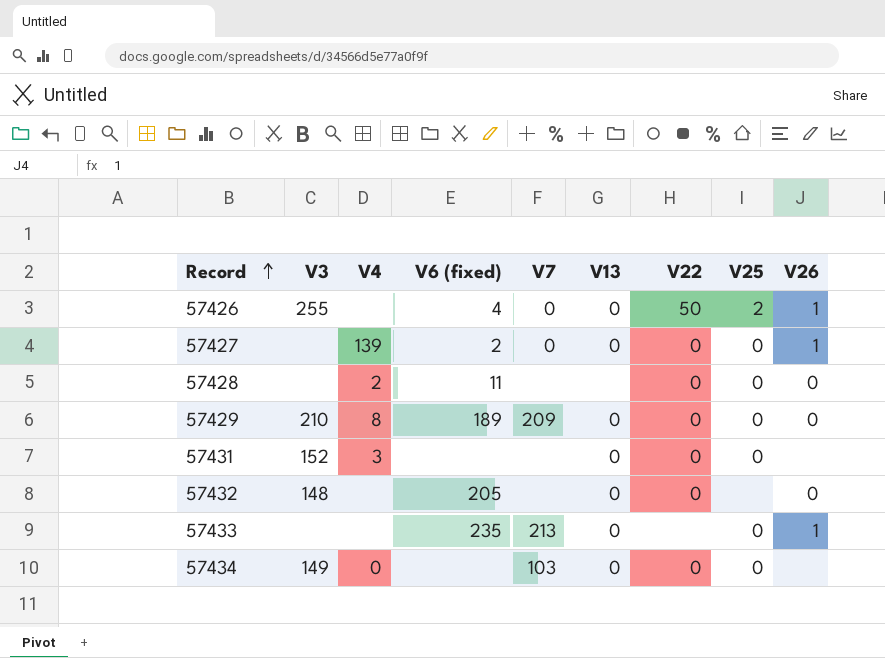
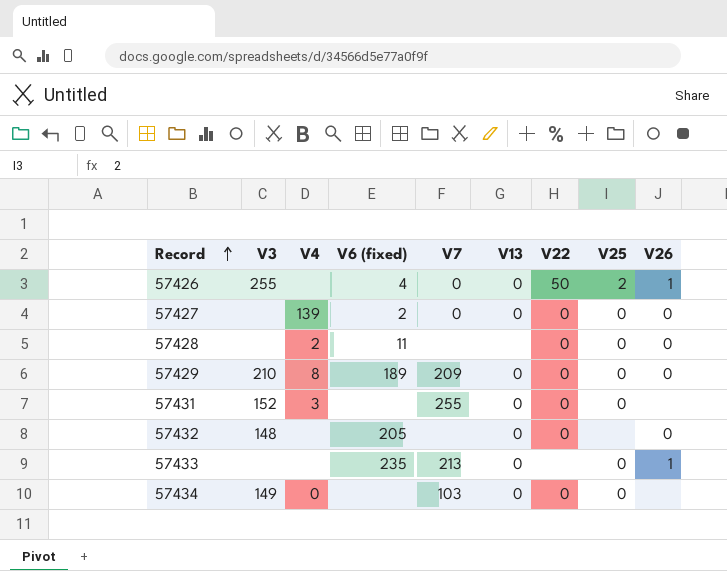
57427 | V26: 1 -> 0
57431 | V7: none -> 255

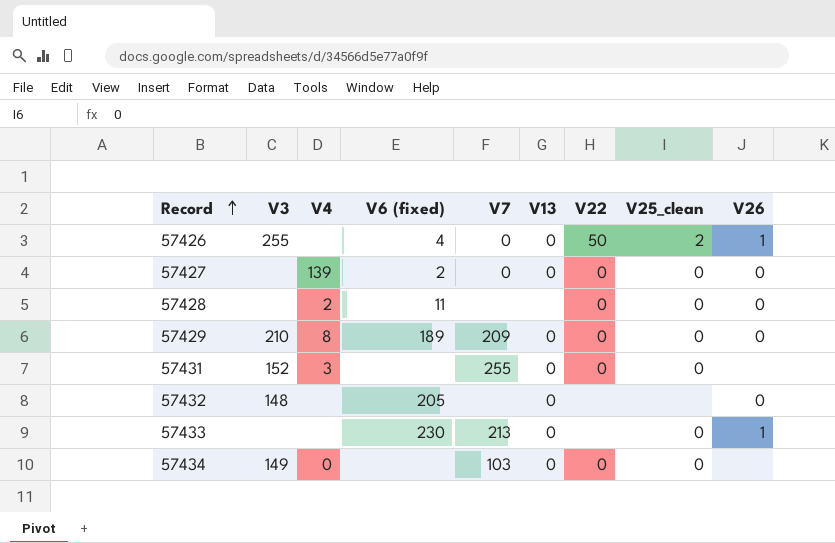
column name: V25 -> V25_clean
57432 | V22: 0 -> none
57433 | V6 (fixed): 235 -> 230

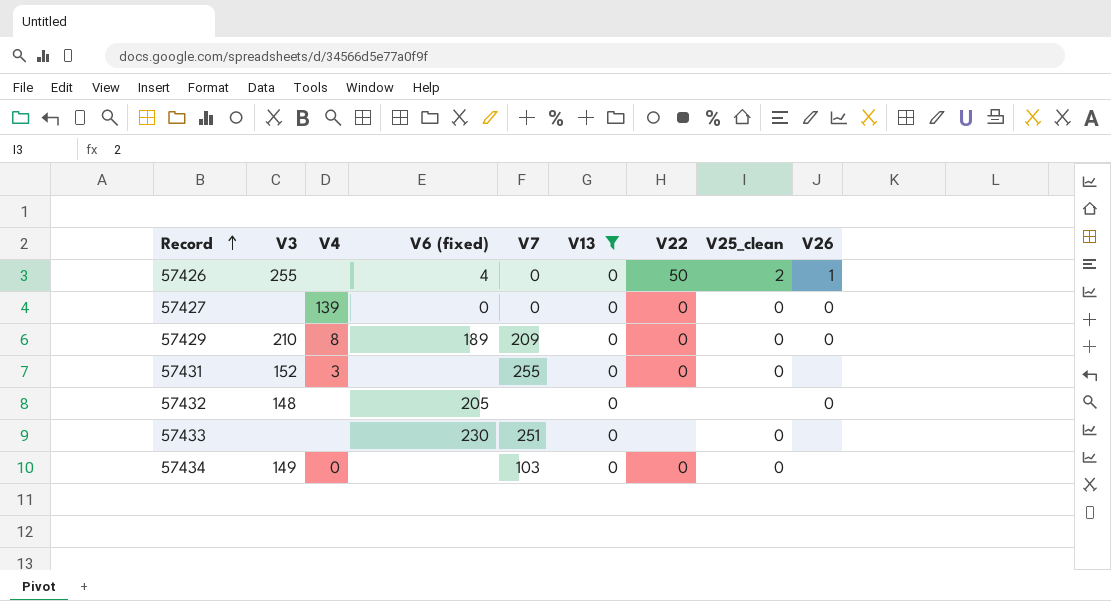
filter: none -> V13 = 0
57427 | V6 (fixed): 2 -> 0
57433 | V7: 213 -> 251
57433 | V26: 1 -> none

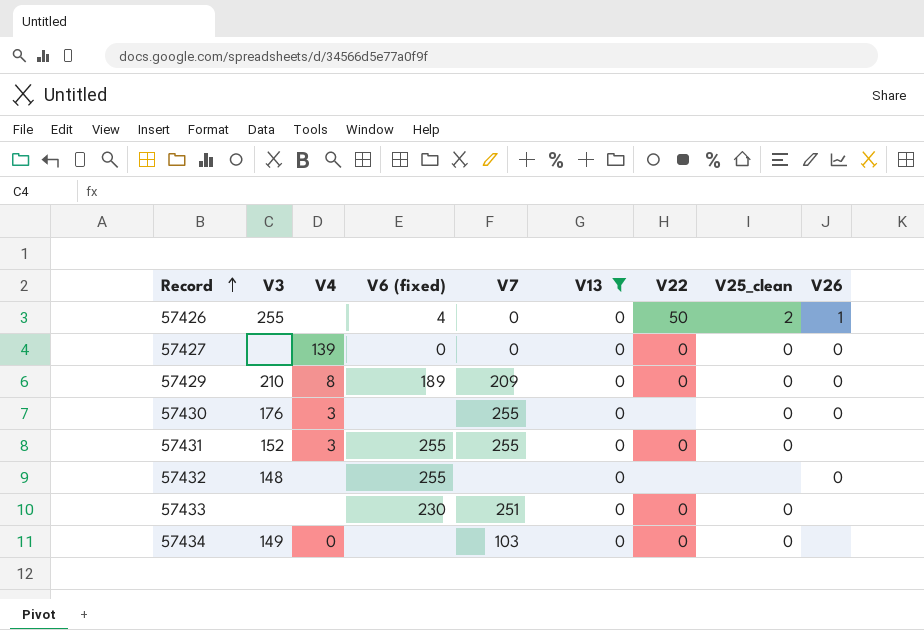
row 57430: none -> 176 | 3 | none | 255 | 0 | none | 0 | 0
57431 | V6 (fixed): none -> 255
57432 | V6 (fixed): 205 -> 255
57433 | V22: none -> 0

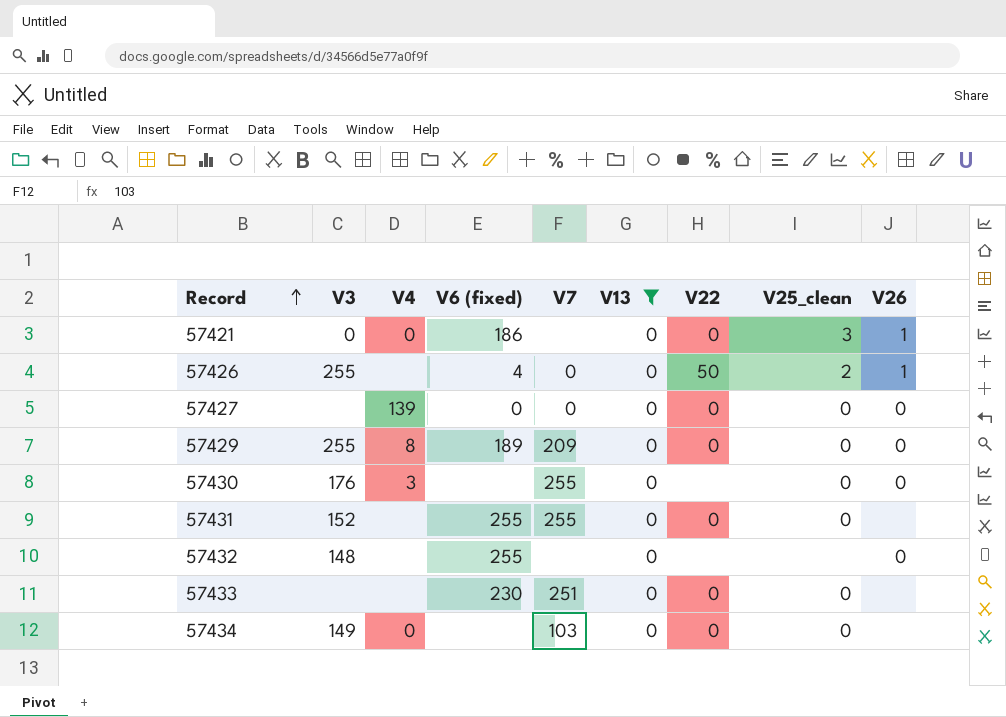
row 57421: none -> 0 | 0 | 186 | none | 0 | 0 | 3 | 1
57429 | V3: 210 -> 255
57431 | V4: 3 -> none

